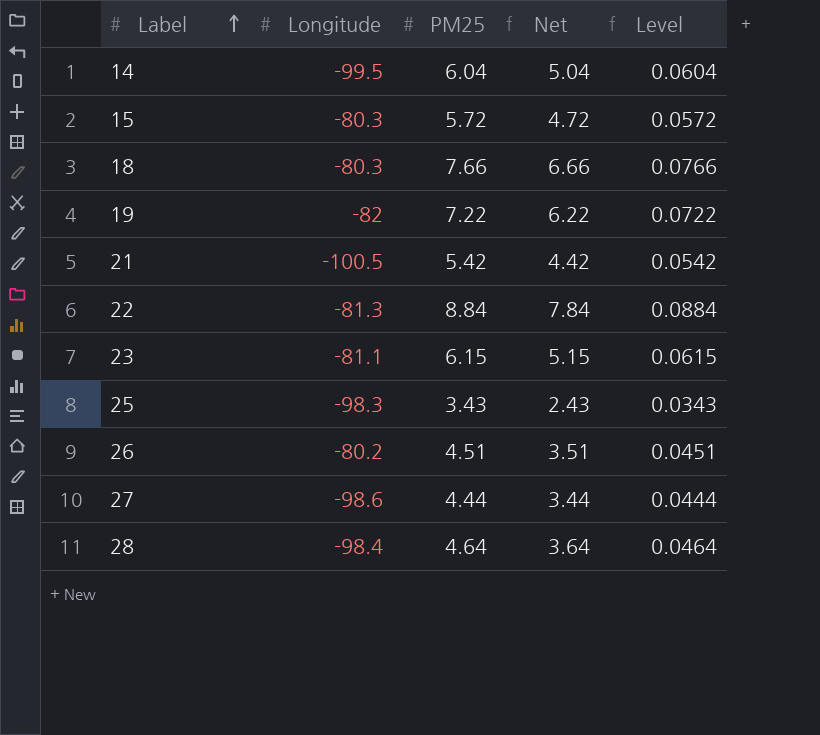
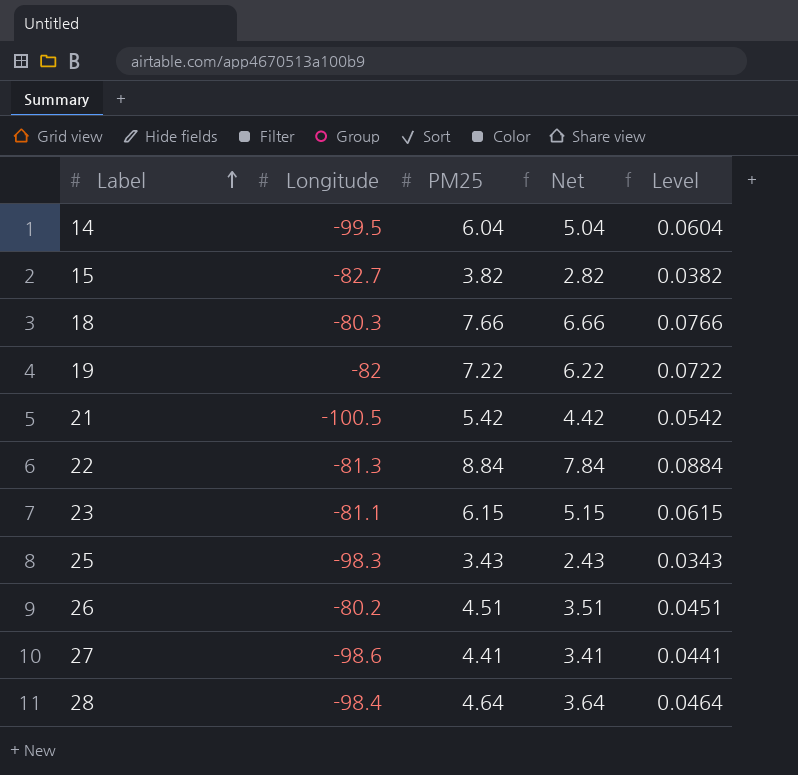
15 | Longitude: -80.3 -> -82.7
15 | PM25: 5.72 -> 3.82
15 | Net: 4.72 -> 2.82
15 | Level: 0.0572 -> 0.0382
27 | PM25: 4.44 -> 4.41
27 | Net: 3.44 -> 3.41
27 | Level: 0.0444 -> 0.0441

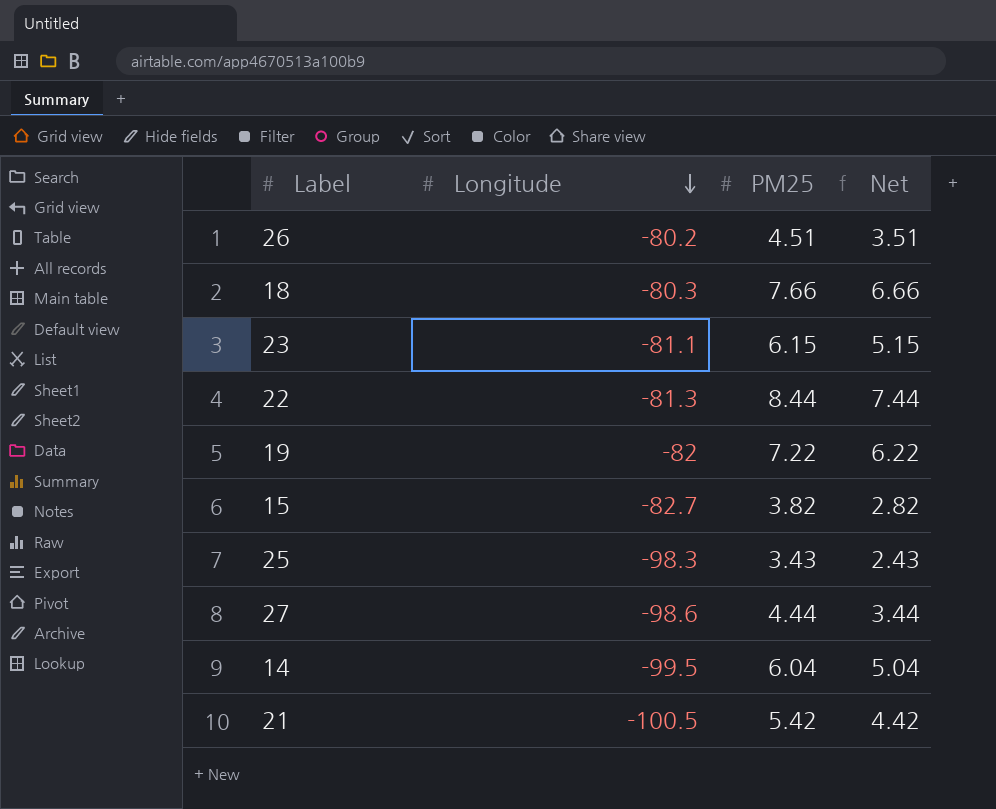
row order: Label ascending -> Longitude descending
column Level | formula: [PM25] * 0.01 -> none
row 28: -98.4 | 4.64 | 3.64 | 0.0464 -> none
22 | PM25: 8.84 -> 8.44
22 | Net: 7.84 -> 7.44
27 | PM25: 4.41 -> 4.44
27 | Net: 3.41 -> 3.44

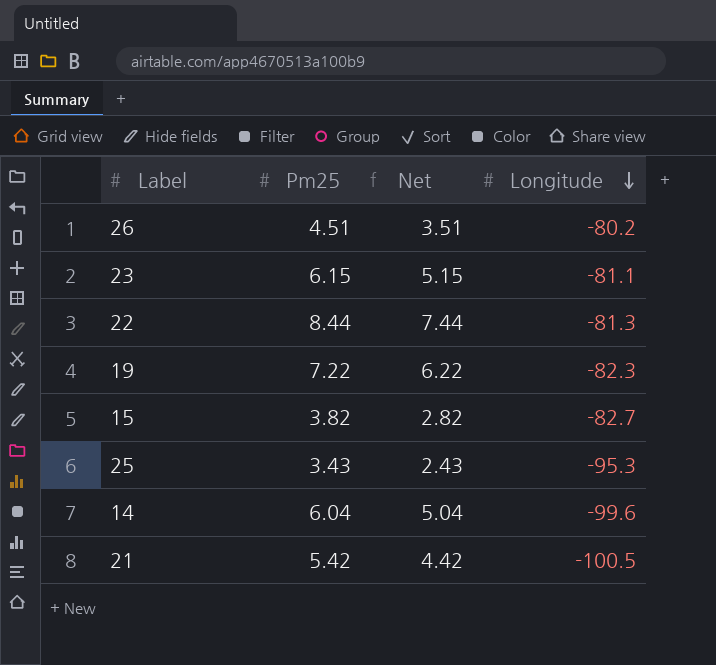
column name: PM25 -> Pm25
column Longitude | position: 2 -> 4
row 18: -80.3 | 7.66 | 6.66 -> none
row 27: -98.6 | 4.44 | 3.44 -> none
19 | Longitude: -82 -> -82.3
25 | Longitude: -98.3 -> -95.3
14 | Longitude: -99.5 -> -99.6

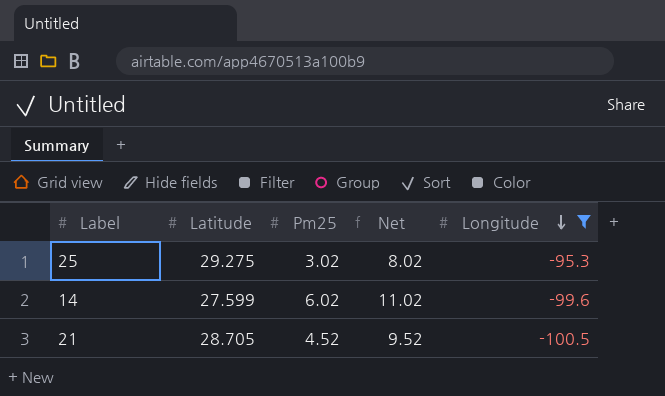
filter: none -> Longitude <= -95.3
column Latitude | position: none -> 2
column Net | formula: [Pm25] - 1 -> [Pm25] + 5
25 | Pm25: 3.43 -> 3.02
14 | Pm25: 6.04 -> 6.02
21 | Pm25: 5.42 -> 4.52

